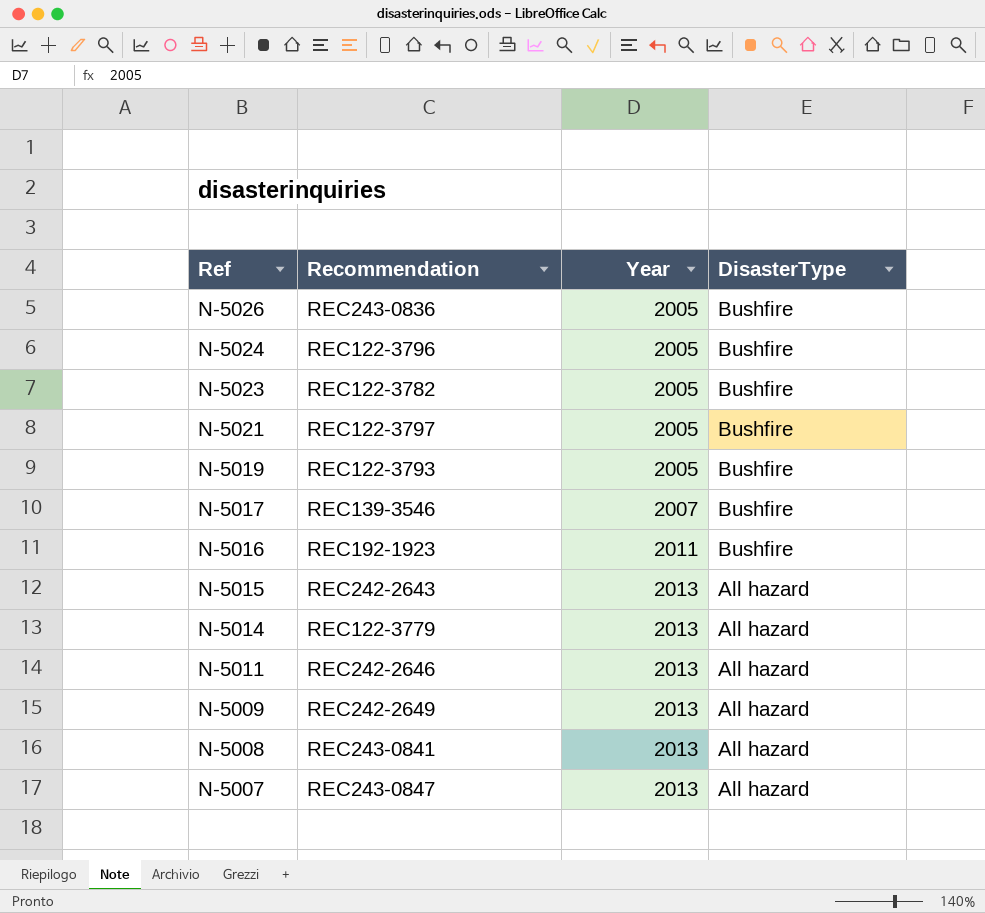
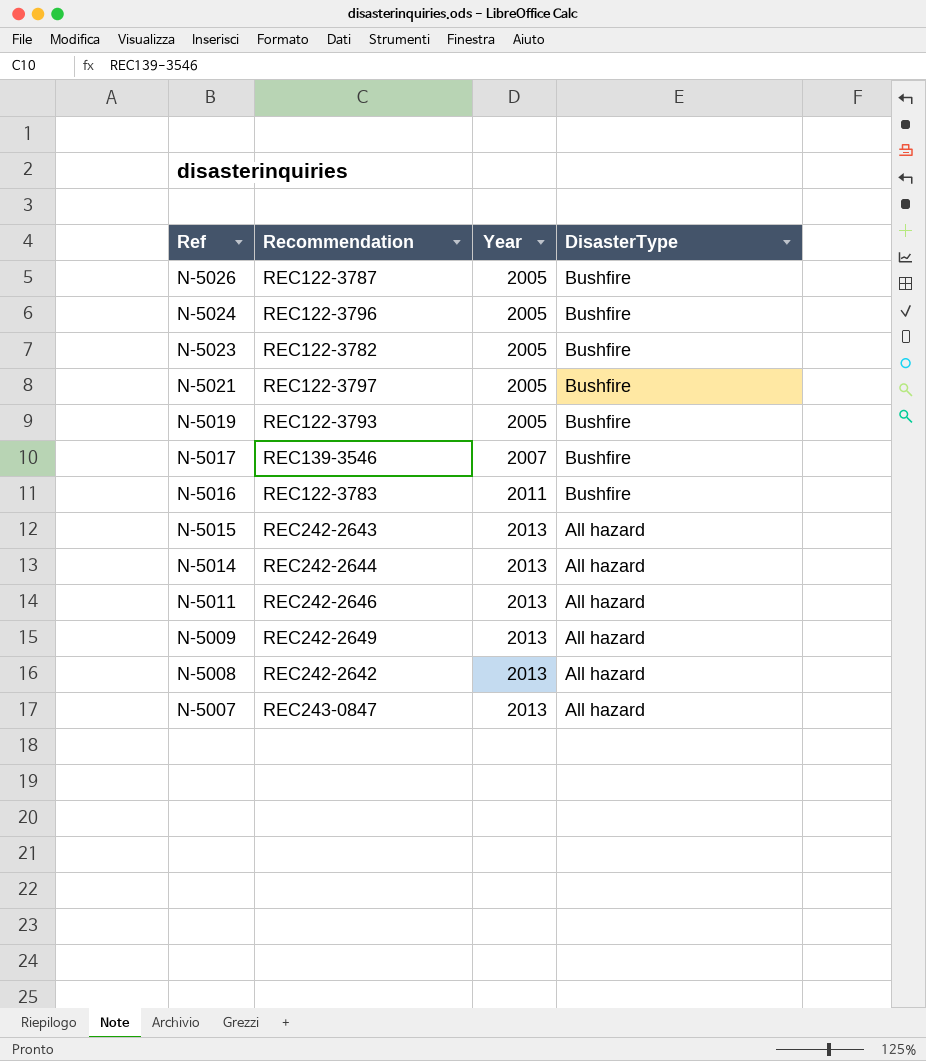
N-5026 | Recommendation: REC243-0836 -> REC122-3787
N-5016 | Recommendation: REC192-1923 -> REC122-3783
N-5014 | Recommendation: REC122-3779 -> REC242-2644
N-5008 | Recommendation: REC243-0841 -> REC242-2642

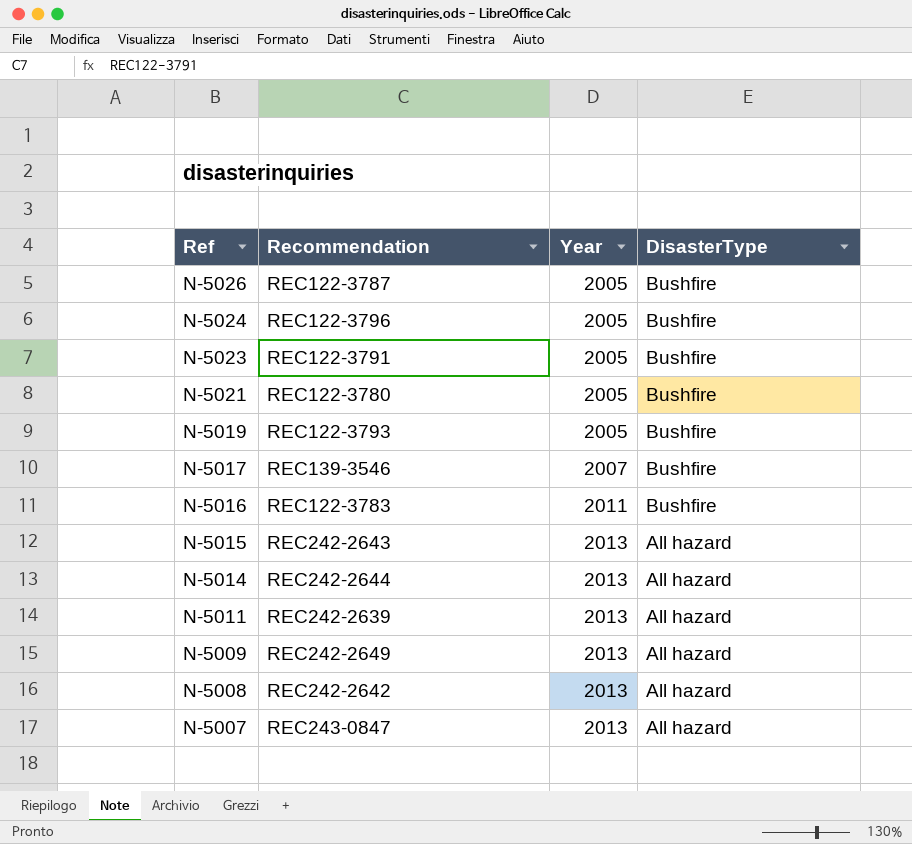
N-5023 | Recommendation: REC122-3782 -> REC122-3791
N-5021 | Recommendation: REC122-3797 -> REC122-3780
N-5011 | Recommendation: REC242-2646 -> REC242-2639

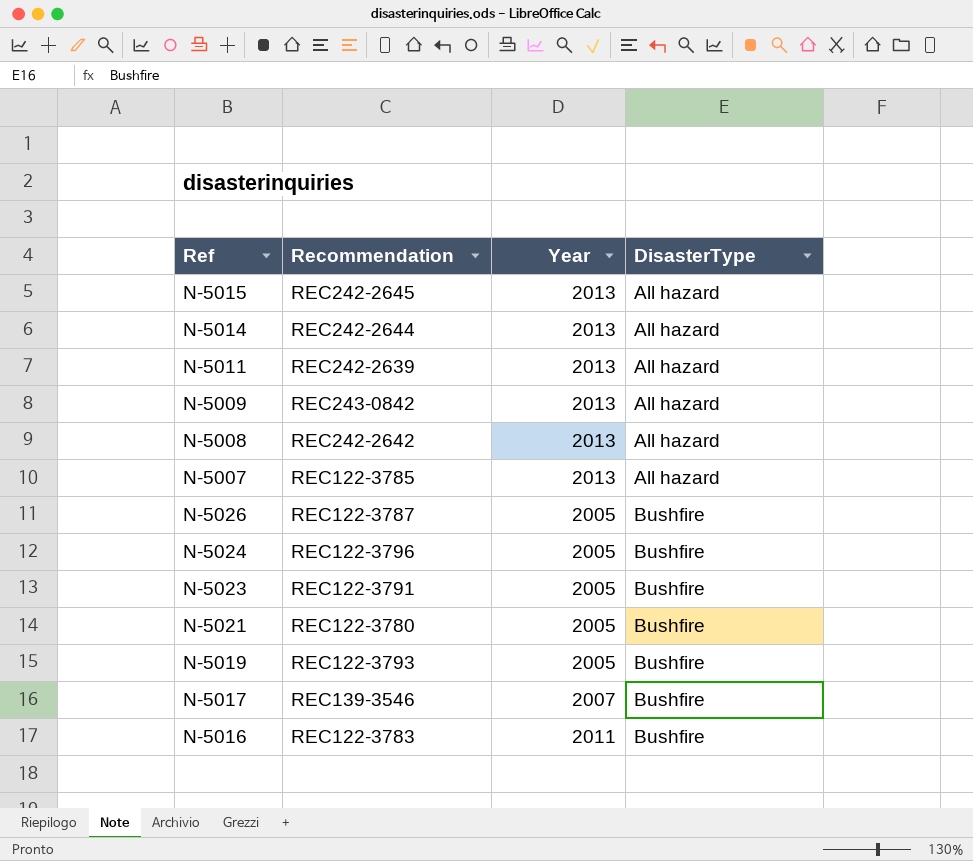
row order: Ref descending -> DisasterType ascending
N-5015 | Recommendation: REC242-2643 -> REC242-2645
N-5009 | Recommendation: REC242-2649 -> REC243-0842
N-5007 | Recommendation: REC243-0847 -> REC122-3785

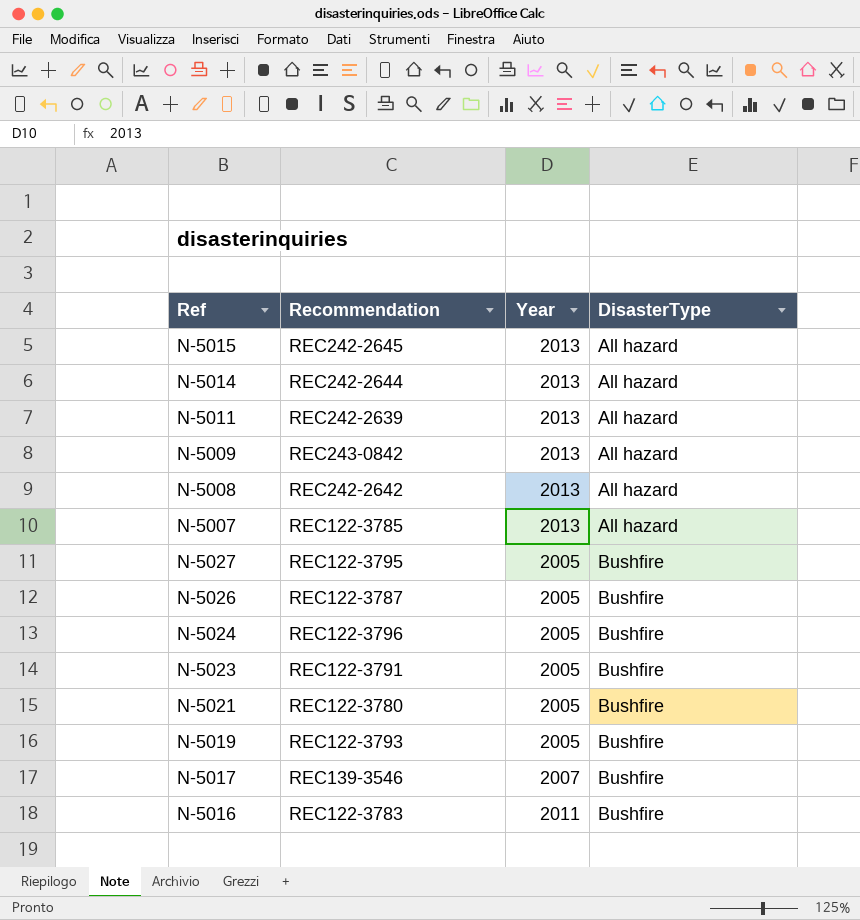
row N-5027: none -> REC122-3795 | 2005 | Bushfire

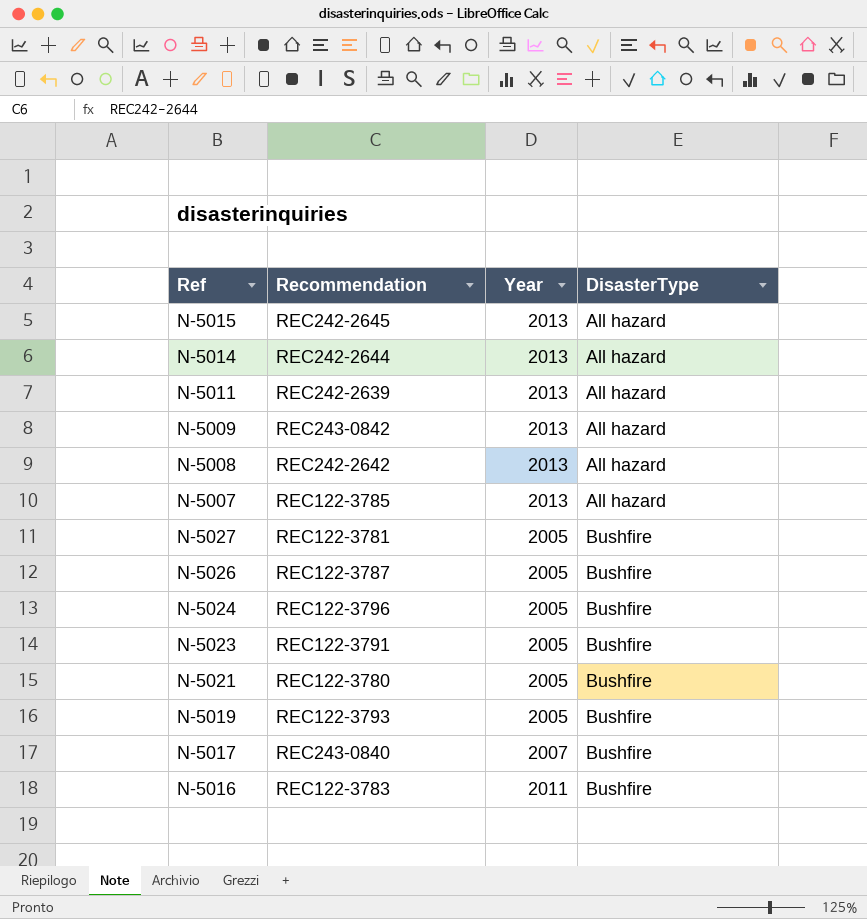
N-5027 | Recommendation: REC122-3795 -> REC122-3781
N-5017 | Recommendation: REC139-3546 -> REC243-0840

